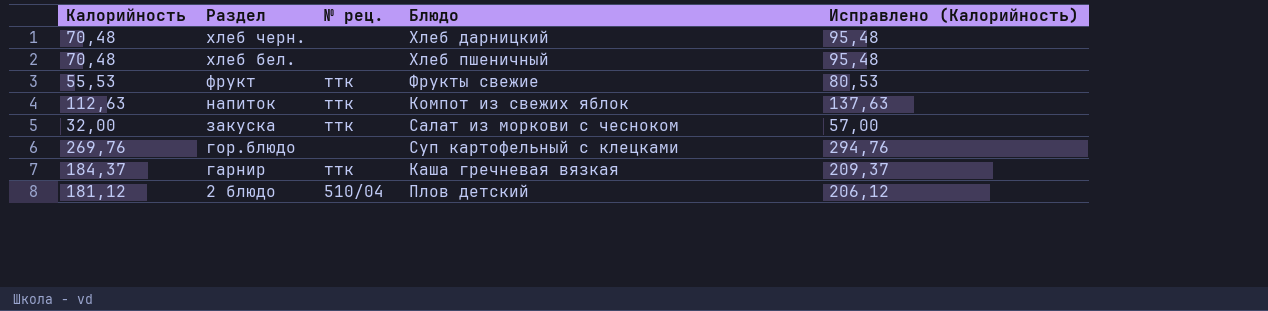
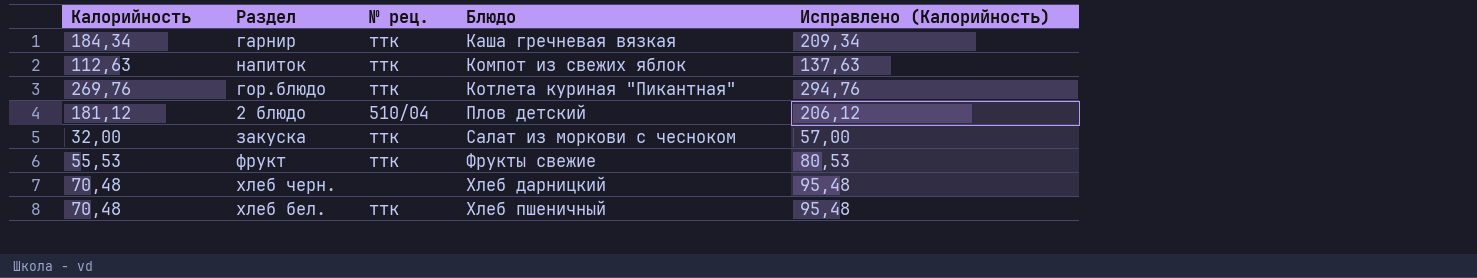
row order: Раздел descending -> Блюдо ascending
гарнир | Калорийность: 184,37 -> 184,34
гарнир | Исправлено (Калорийность): 209,37 -> 209,34
гор.блюдо | № рец.: none -> ттк
гор.блюдо | Блюдо: Суп картофельный с клецками -> Котлета куриная "Пикантная"
хлеб бел. | № рец.: none -> ттк

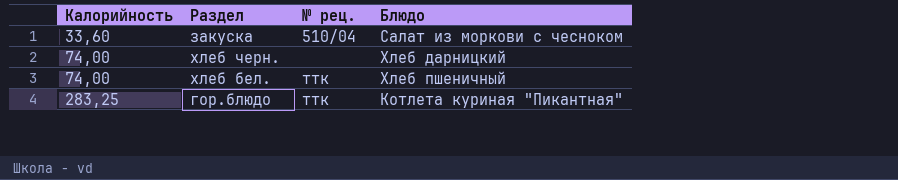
row order: Блюдо ascending -> Калорийность ascending
column Исправлено (Калорийность) | formula: [Калорийность] + 25 -> none
row гарнир: 184,34 | ттк | Каша гречневая вязкая | 209,34 -> none
row напиток: 112,63 | ттк | Компот из свежих яблок | 137,63 -> none
row 2 блюдо: 181,12 | 510/04 | Плов детский | 206,12 -> none
row фрукт: 55,53 | ттк | Фрукты свежие | 80,53 -> none
закуска | Калорийность: 32,00 -> 33,60
закуска | № рец.: ттк -> 510/04
хлеб черн. | Калорийность: 70,48 -> 74,00
хлеб бел. | Калорийность: 70,48 -> 74,00
гор.блюдо | Калорийность: 269,76 -> 283,25

